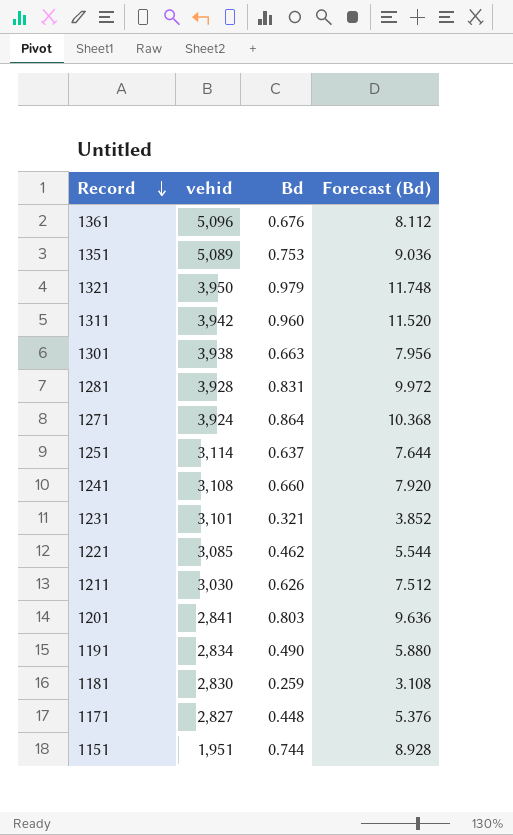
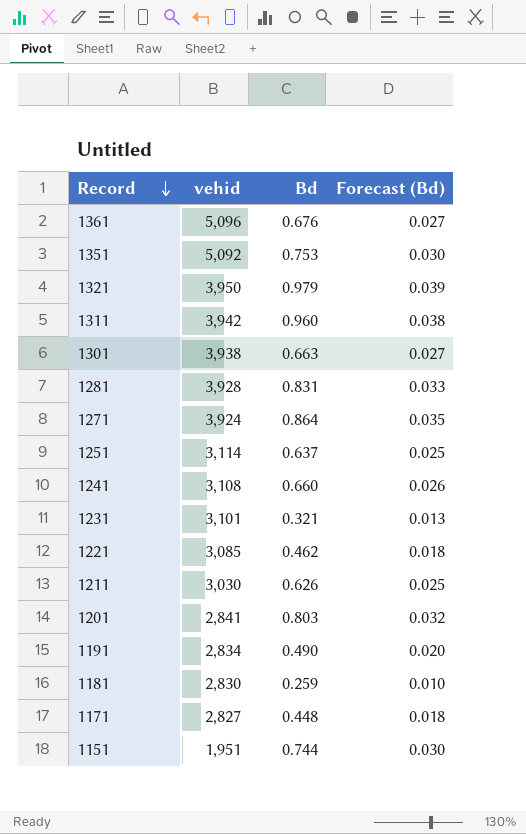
column Forecast (Bd) | formula: [Bd] * 12 -> [Bd] * 0.04
1351 | vehid: 5,089 -> 5,092

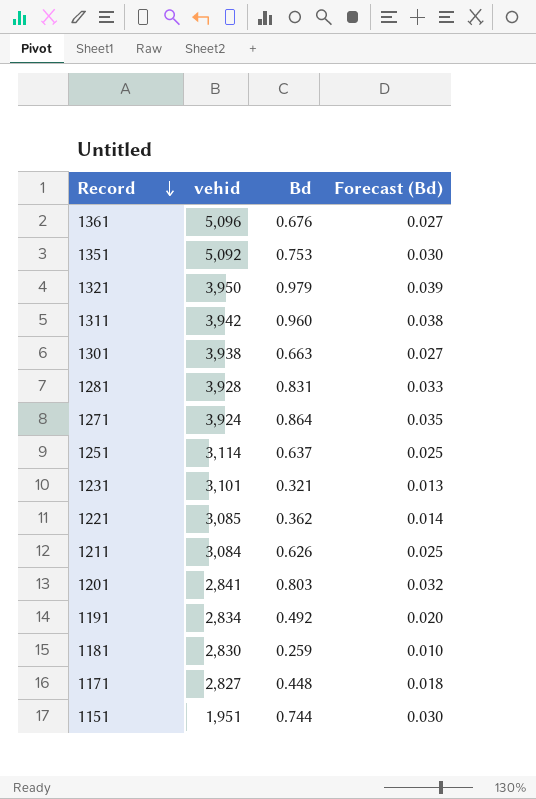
row 1241: 3,108 | 0.660 | 0.026 -> none
1221 | Bd: 0.462 -> 0.362
1221 | Forecast (Bd): 0.018 -> 0.014
1211 | vehid: 3,030 -> 3,084
1191 | Bd: 0.490 -> 0.492

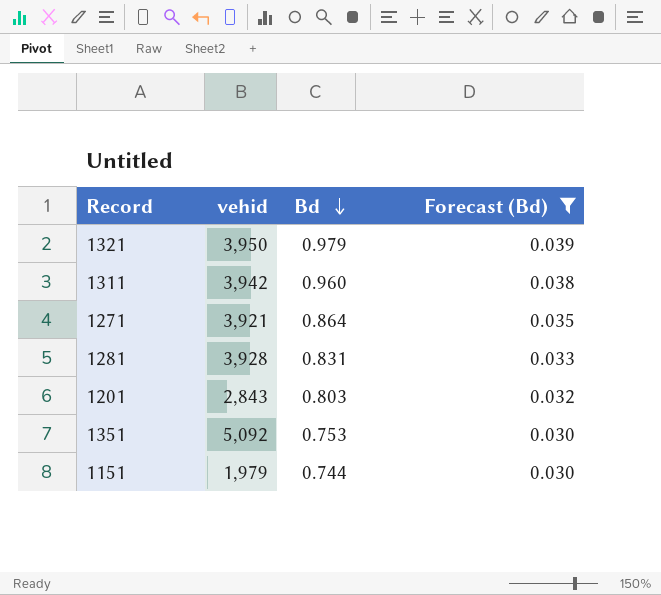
filter: none -> Forecast (Bd) >= 0.030
row order: Record descending -> Bd descending
1271 | vehid: 3,924 -> 3,921
1201 | vehid: 2,841 -> 2,843
1151 | vehid: 1,951 -> 1,979

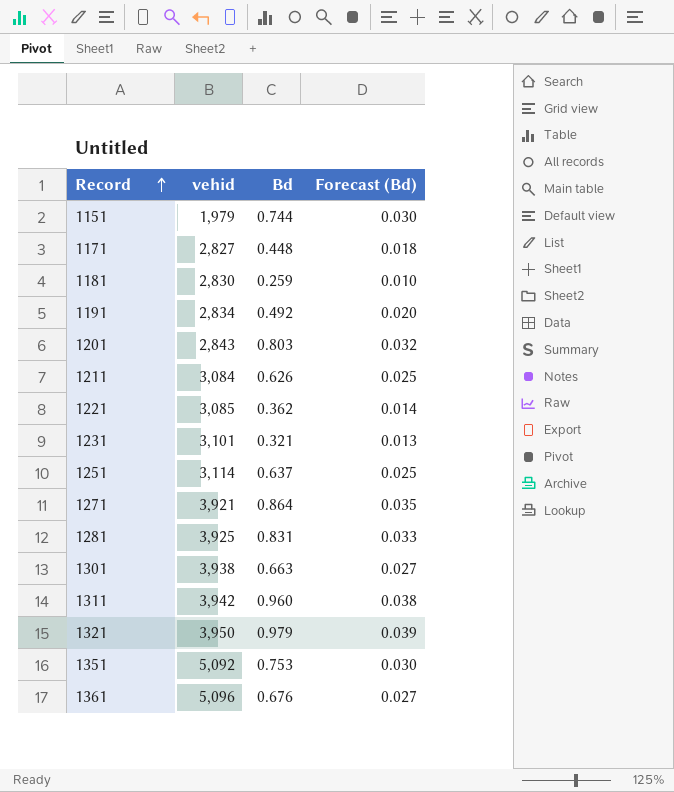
filter: Forecast (Bd) >= 0.030 -> none
row order: Bd descending -> Record ascending
1281 | vehid: 3,928 -> 3,925

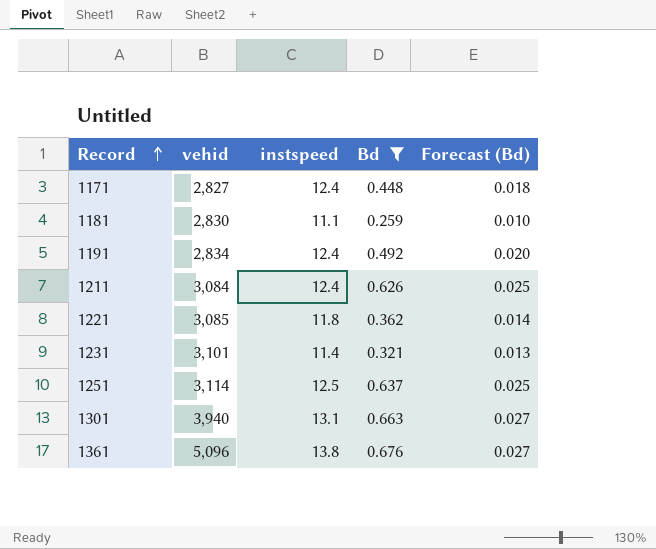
filter: none -> Bd <= 0.676
column instspeed | position: none -> 3
1301 | vehid: 3,938 -> 3,940

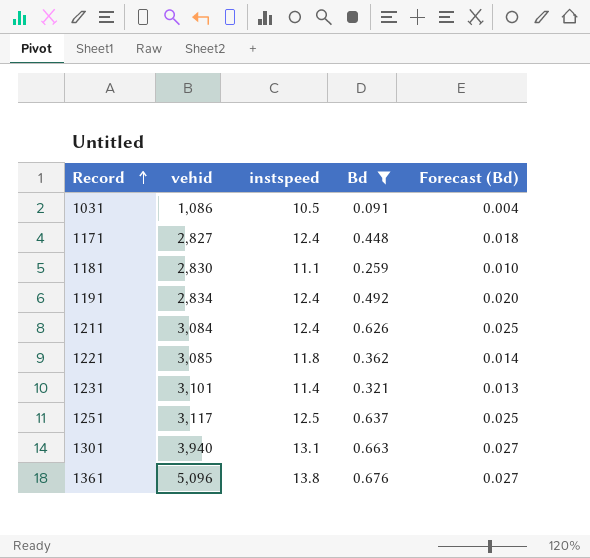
row 1031: none -> 1,086 | 10.5 | 0.091 | 0.004
1251 | vehid: 3,114 -> 3,117

